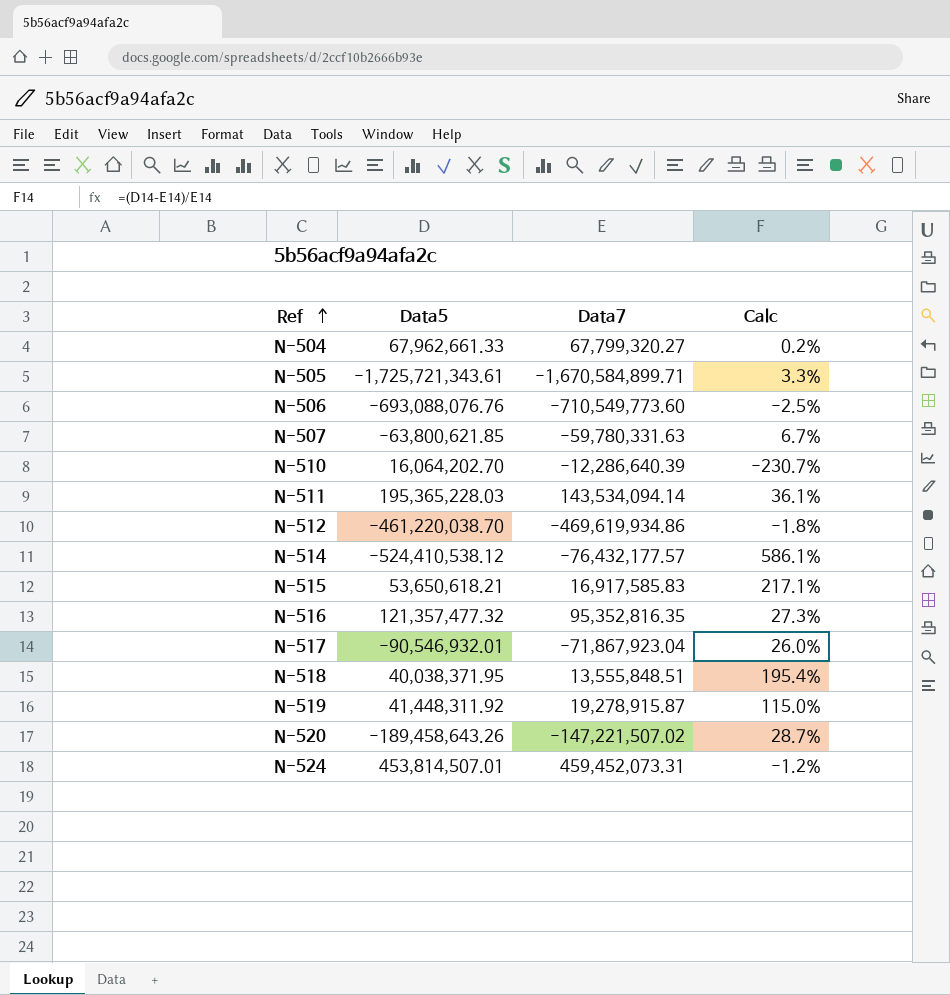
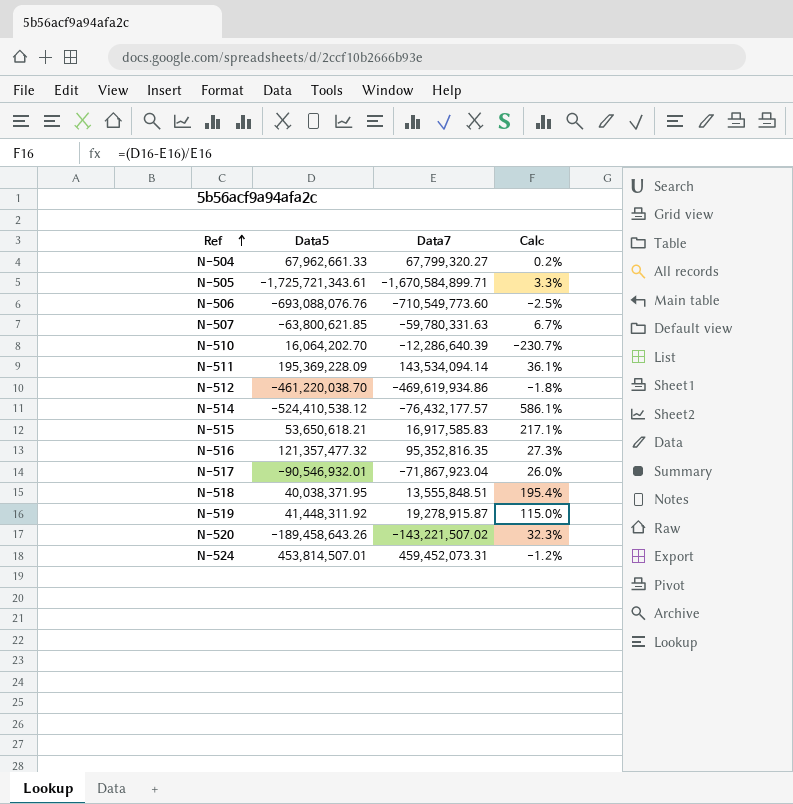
N-511 | Data5: 195,365,228.03 -> 195,369,228.09
N-520 | Data7: -147,221,507.02 -> -143,221,507.02
N-520 | Calc: 28.7% -> 32.3%

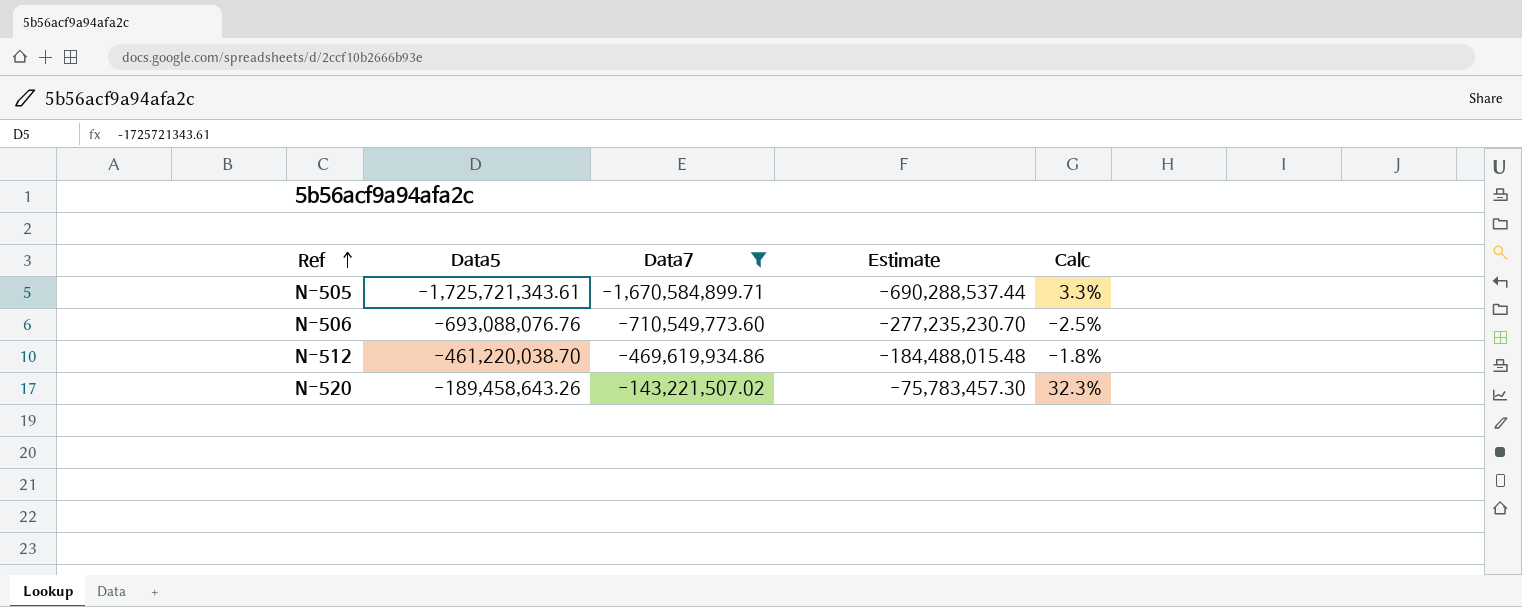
filter: none -> Data7 <= -143,221,507.02
column Estimate | formula: none -> [Data5] * 0.4

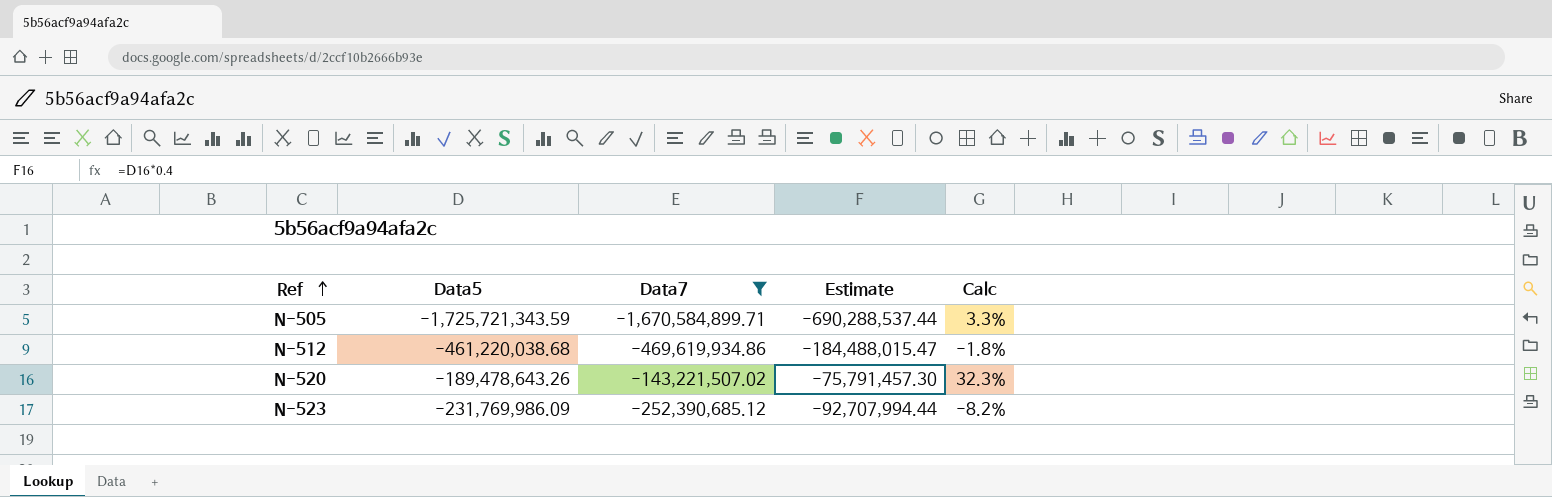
row N-506: -693,088,076.76 | -710,549,773.60 | -277,235,230.70 | -2.5% -> none
N-505 | Data5: -1,725,721,343.61 -> -1,725,721,343.59
N-512 | Data5: -461,220,038.70 -> -461,220,038.68
N-512 | Estimate: -184,488,015.48 -> -184,488,015.47
N-520 | Data5: -189,458,643.26 -> -189,478,643.26
N-520 | Estimate: -75,783,457.30 -> -75,791,457.30
row N-523: none -> -231,769,986.09 | -252,390,685.12 | -92,707,994.44 | -8.2%

